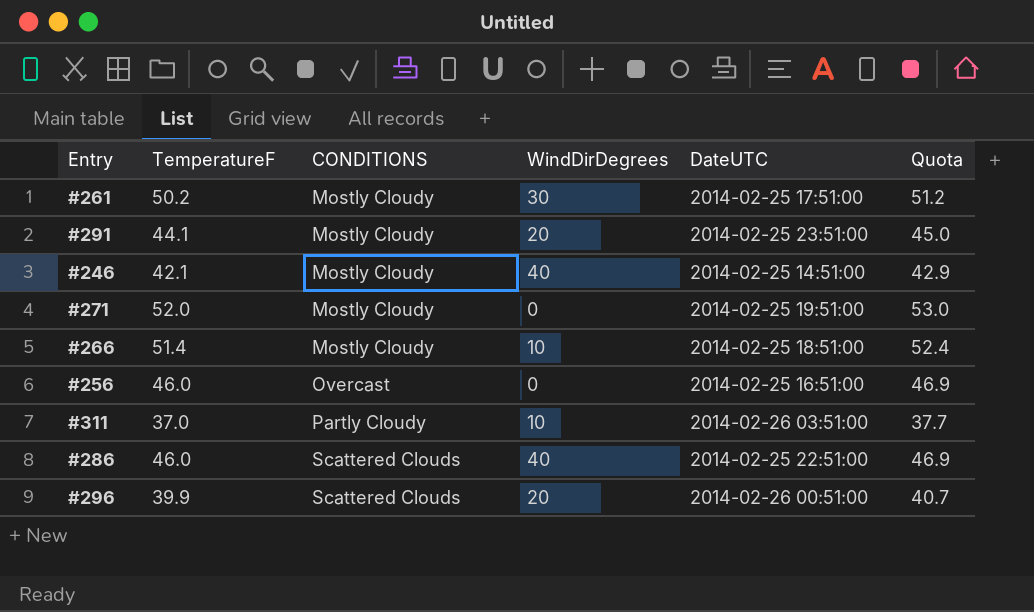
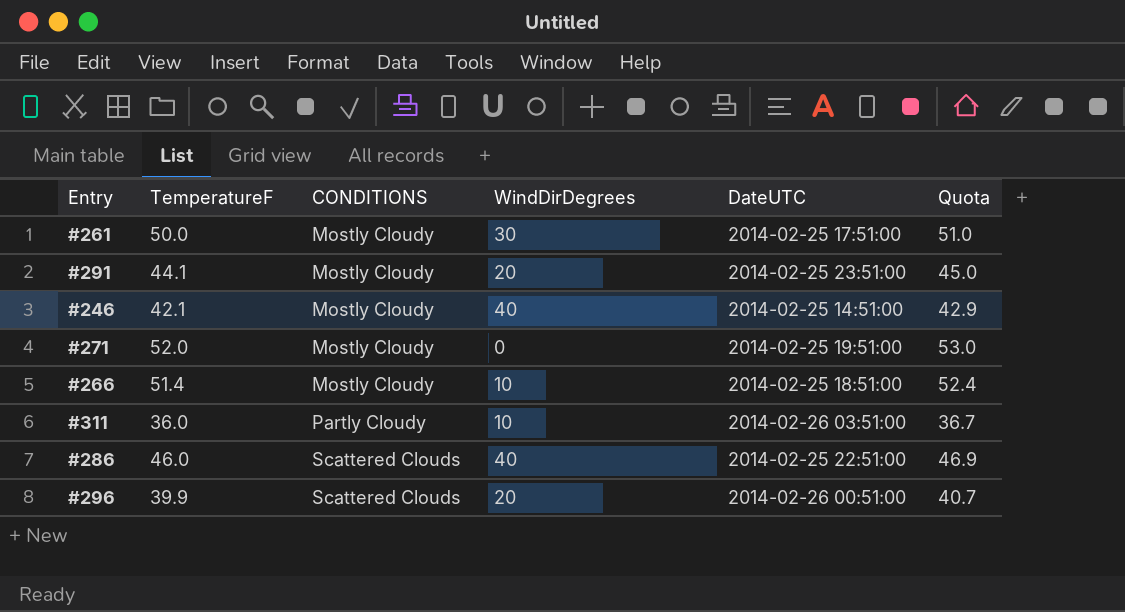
row #256: 46.0 | Overcast | 0 | 2014-02-25 16:51:00 | 46.9 -> none
#261 | TemperatureF: 50.2 -> 50.0
#261 | Quota: 51.2 -> 51.0
#311 | TemperatureF: 37.0 -> 36.0
#311 | Quota: 37.7 -> 36.7

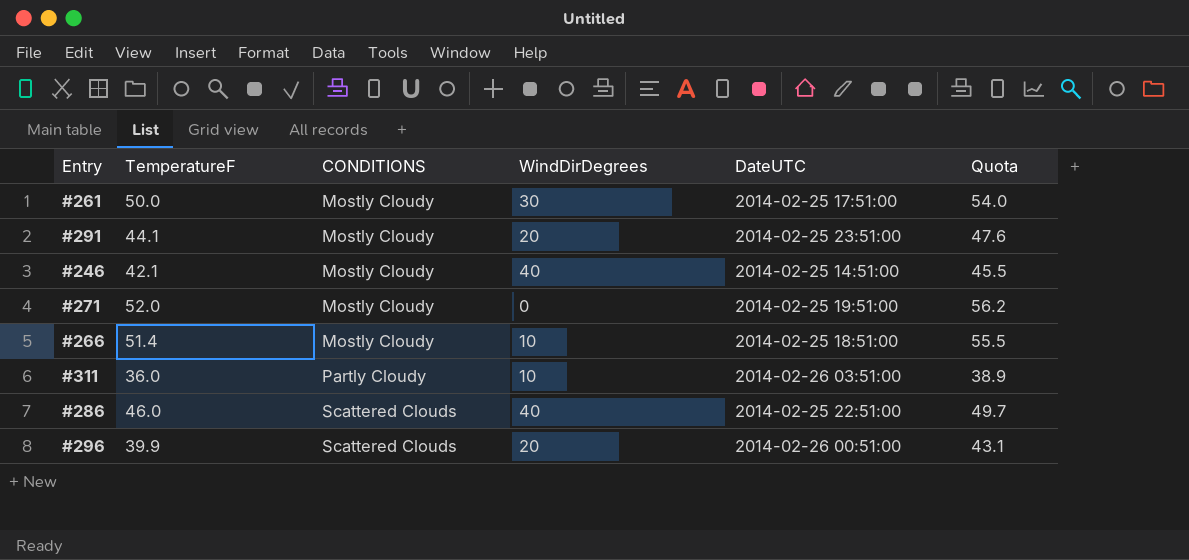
column Quota | formula: [TemperatureF] * 1.02 -> [TemperatureF] * 1.08

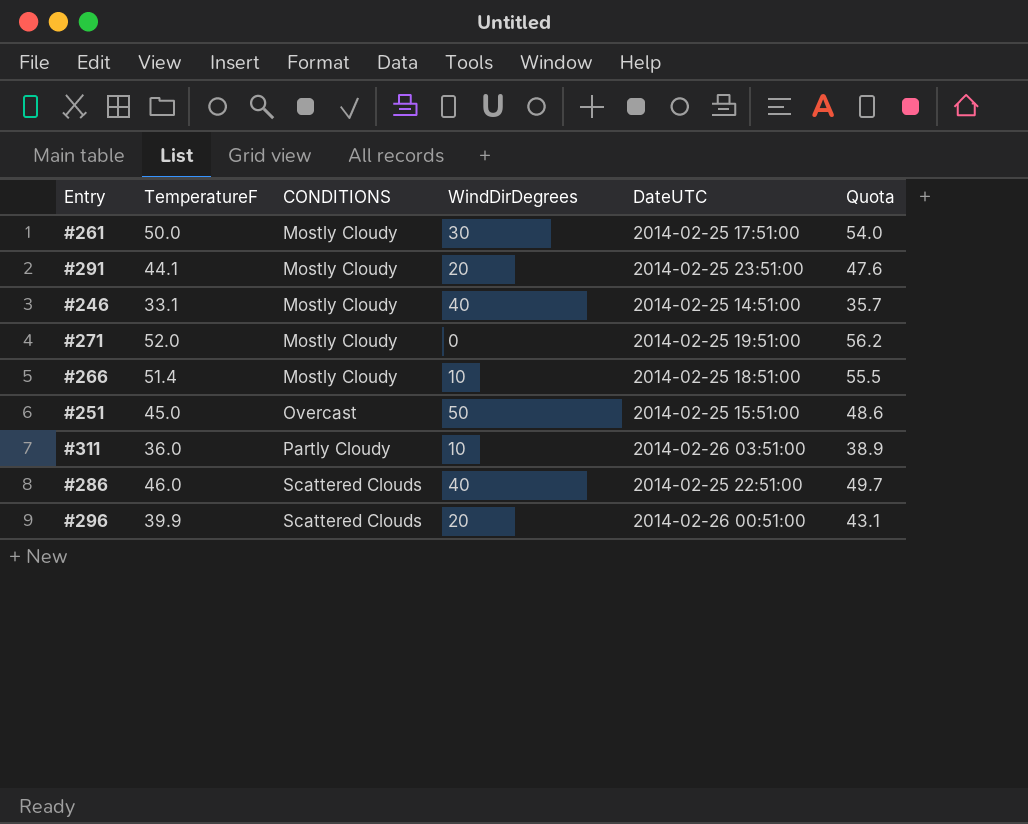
#246 | TemperatureF: 42.1 -> 33.1
#246 | Quota: 45.5 -> 35.7
row #251: none -> 45.0 | Overcast | 50 | 2014-02-25 15:51:00 | 48.6

